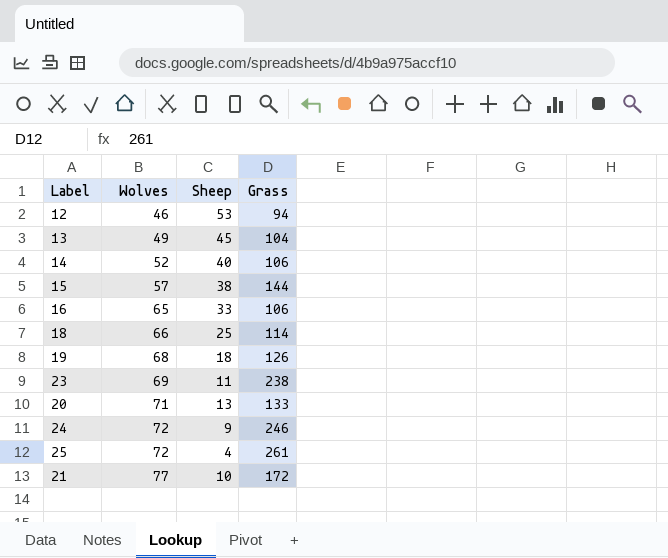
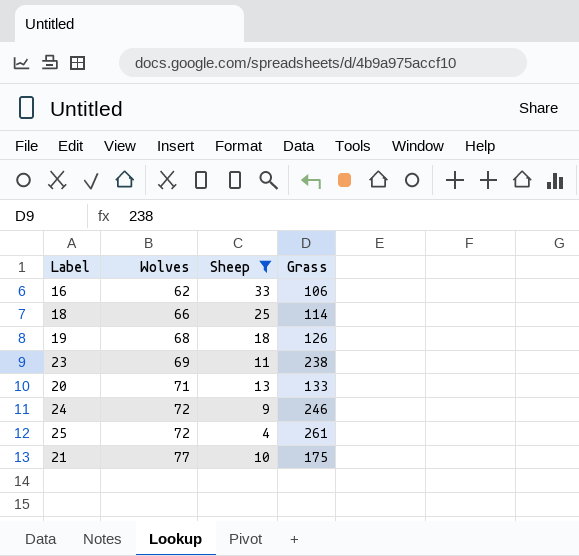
filter: none -> Sheep <= 33
16 | Wolves: 65 -> 62
21 | Grass: 172 -> 175

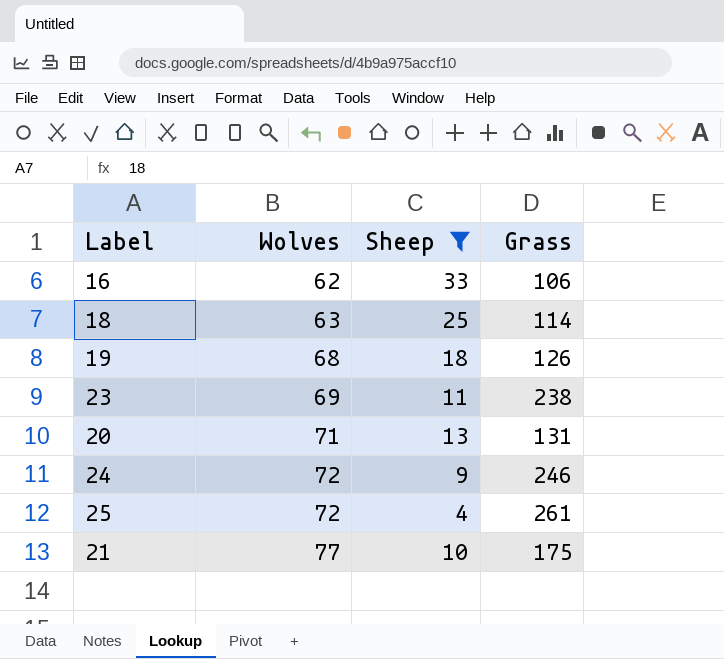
18 | Wolves: 66 -> 63
20 | Grass: 133 -> 131

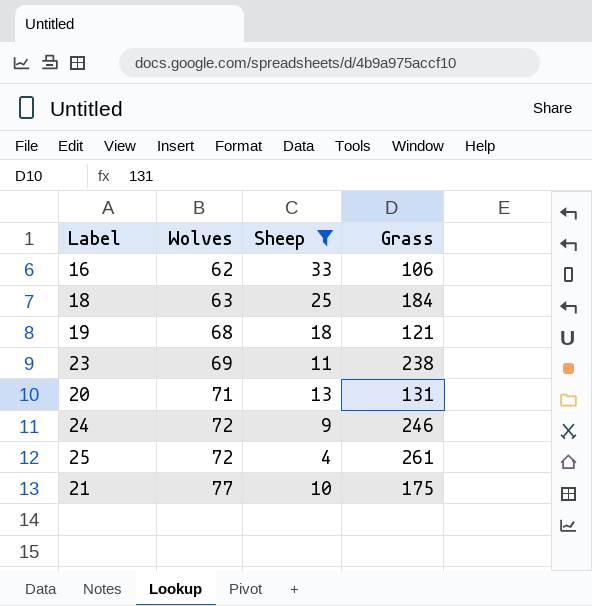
18 | Grass: 114 -> 184
19 | Grass: 126 -> 121

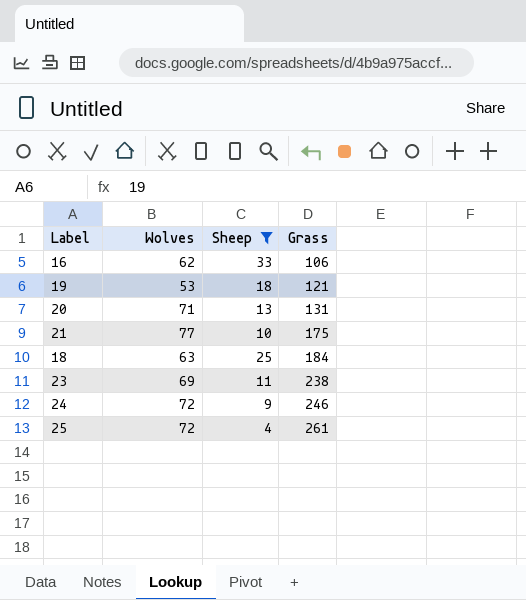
row order: Wolves ascending -> Grass ascending
19 | Wolves: 68 -> 53

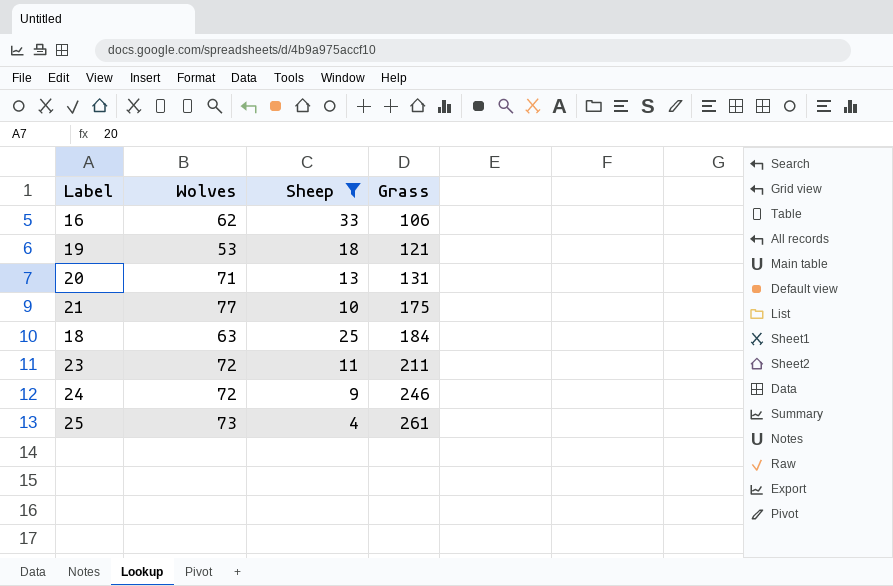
23 | Wolves: 69 -> 72
23 | Grass: 238 -> 211
25 | Wolves: 72 -> 73

